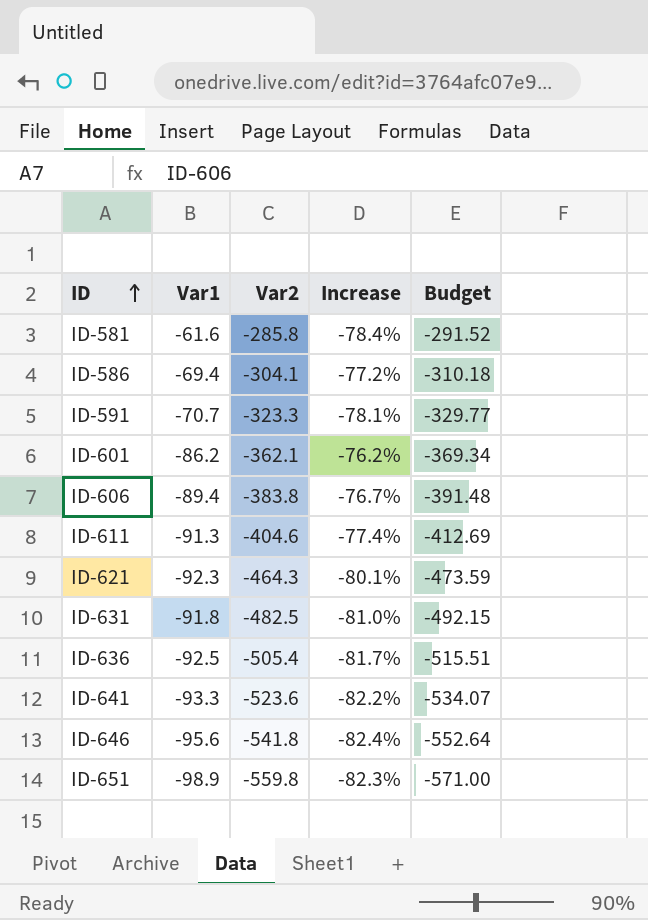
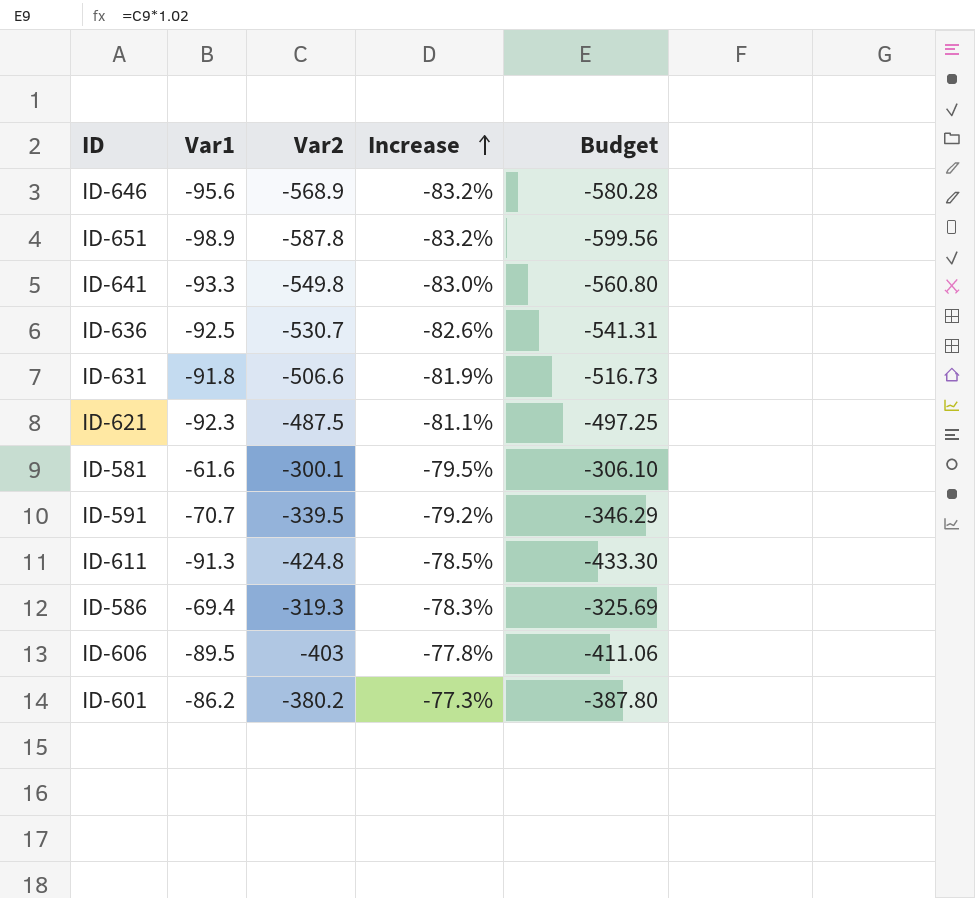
row order: ID ascending -> Increase ascending
ID-646 | Var2: -541.8 -> -568.9
ID-646 | Increase: -82.4% -> -83.2%
ID-646 | Budget: -552.64 -> -580.28
ID-651 | Var2: -559.8 -> -587.8
ID-651 | Increase: -82.3% -> -83.2%
ID-651 | Budget: -571.00 -> -599.56
ID-641 | Var2: -523.6 -> -549.8
ID-641 | Increase: -82.2% -> -83.0%
ID-641 | Budget: -534.07 -> -560.80
ID-636 | Var2: -505.4 -> -530.7
ID-636 | Increase: -81.7% -> -82.6%
ID-636 | Budget: -515.51 -> -541.31
ID-631 | Var2: -482.5 -> -506.6
ID-631 | Increase: -81.0% -> -81.9%
ID-631 | Budget: -492.15 -> -516.73
ID-621 | Var2: -464.3 -> -487.5
ID-621 | Increase: -80.1% -> -81.1%
ID-621 | Budget: -473.59 -> -497.25
ID-581 | Var2: -285.8 -> -300.1
ID-581 | Increase: -78.4% -> -79.5%
ID-581 | Budget: -291.52 -> -306.10
ID-591 | Var2: -323.3 -> -339.5
ID-591 | Increase: -78.1% -> -79.2%
ID-591 | Budget: -329.77 -> -346.29
ID-611 | Var2: -404.6 -> -424.8
ID-611 | Increase: -77.4% -> -78.5%
ID-611 | Budget: -412.69 -> -433.30
ID-586 | Var2: -304.1 -> -319.3
ID-586 | Increase: -77.2% -> -78.3%
ID-586 | Budget: -310.18 -> -325.69
ID-606 | Var1: -89.4 -> -89.5
ID-606 | Var2: -383.8 -> -403
ID-606 | Increase: -76.7% -> -77.8%
ID-606 | Budget: -391.48 -> -411.06
ID-601 | Var2: -362.1 -> -380.2
ID-601 | Increase: -76.2% -> -77.3%
ID-601 | Budget: -369.34 -> -387.80

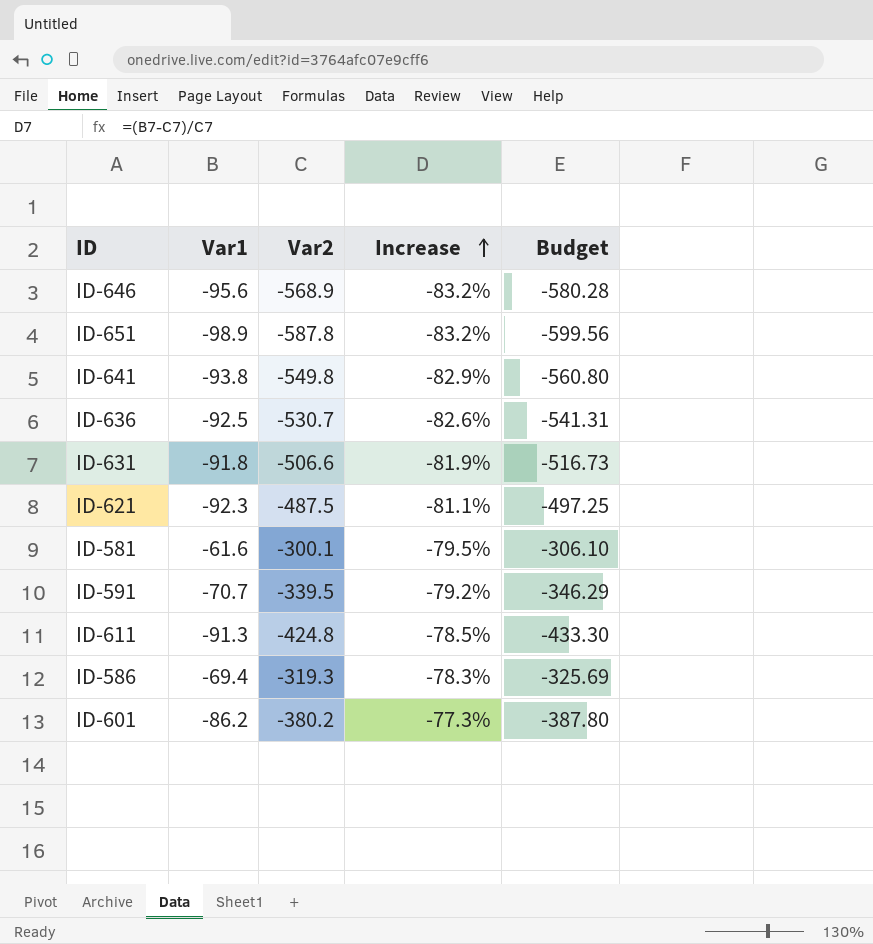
row ID-606: -89.5 | -403 | -77.8% | -411.06 -> none
ID-641 | Var1: -93.3 -> -93.8
ID-641 | Increase: -83.0% -> -82.9%

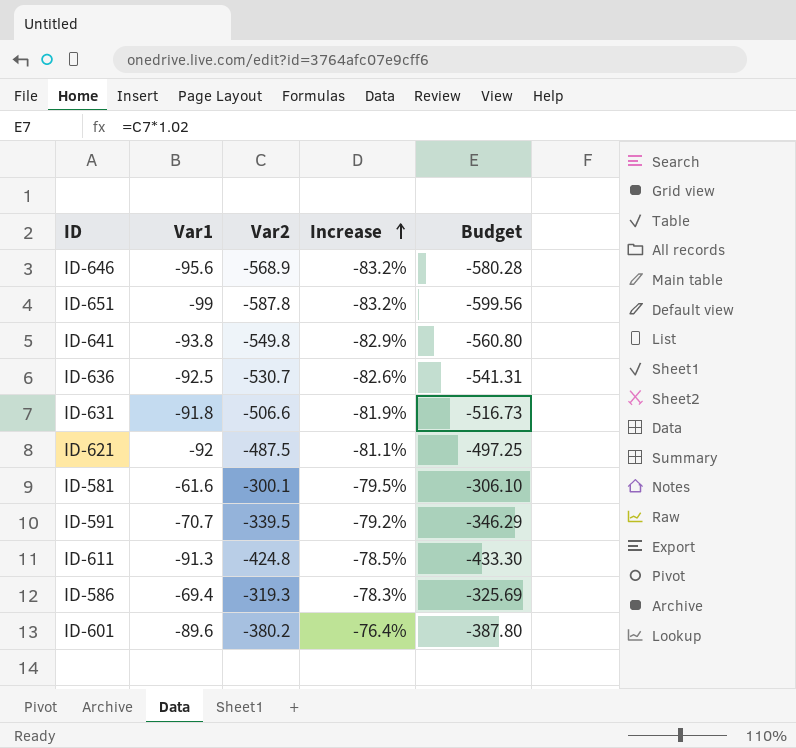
ID-651 | Var1: -98.9 -> -99
ID-621 | Var1: -92.3 -> -92
ID-601 | Var1: -86.2 -> -89.6
ID-601 | Increase: -77.3% -> -76.4%

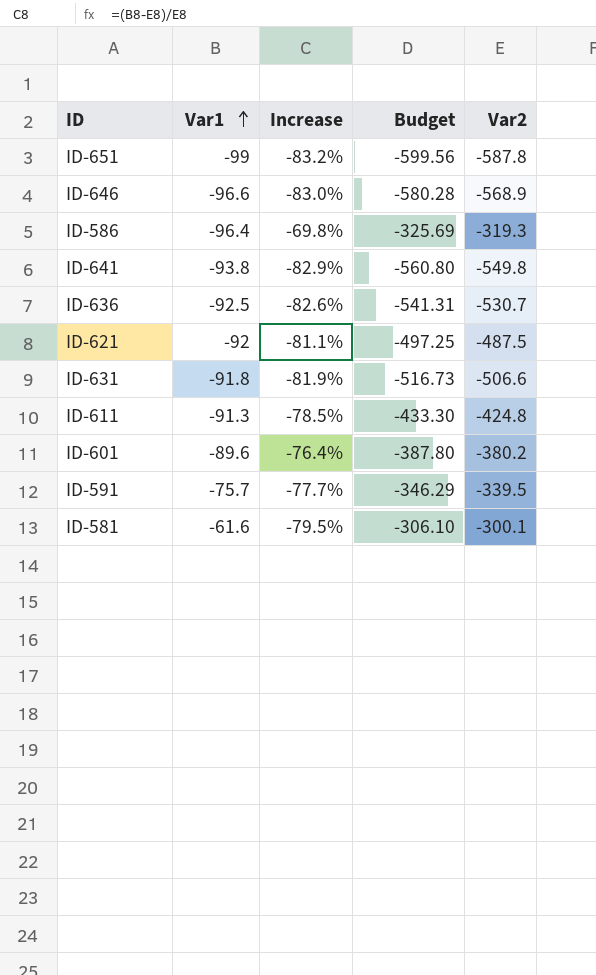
row order: Increase ascending -> Var1 ascending
column Var2 | position: 3 -> 5
ID-646 | Var1: -95.6 -> -96.6
ID-646 | Increase: -83.2% -> -83.0%
ID-586 | Var1: -69.4 -> -96.4
ID-586 | Increase: -78.3% -> -69.8%
ID-591 | Var1: -70.7 -> -75.7
ID-591 | Increase: -79.2% -> -77.7%

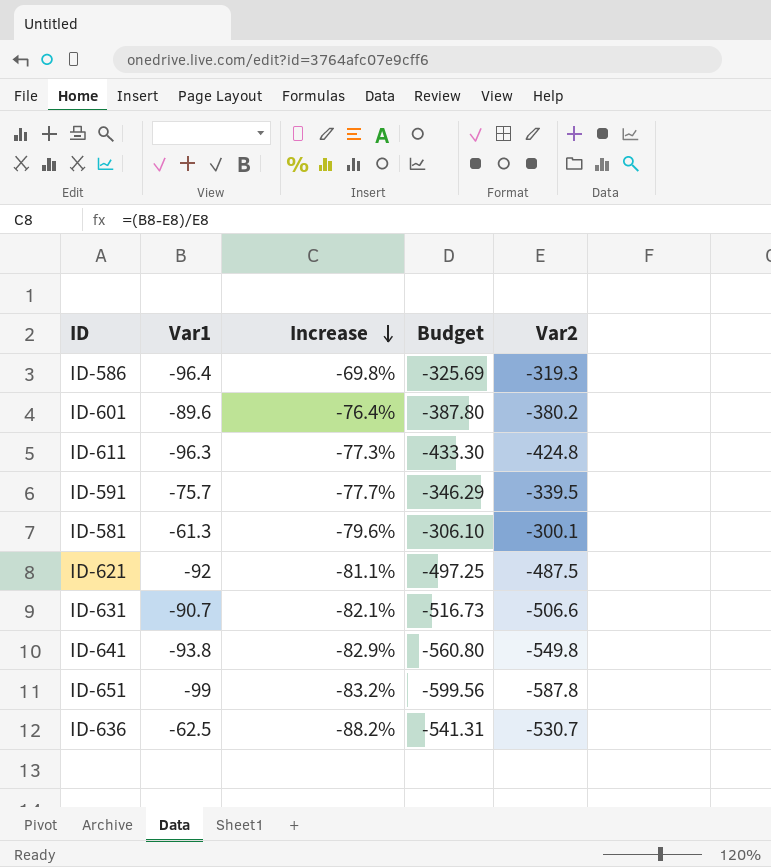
row order: Var1 ascending -> Increase descending
row ID-646: -96.6 | -83.0% | -580.28 | -568.9 -> none
ID-611 | Var1: -91.3 -> -96.3
ID-611 | Increase: -78.5% -> -77.3%
ID-581 | Var1: -61.6 -> -61.3
ID-581 | Increase: -79.5% -> -79.6%
ID-631 | Var1: -91.8 -> -90.7
ID-631 | Increase: -81.9% -> -82.1%
ID-636 | Var1: -92.5 -> -62.5
ID-636 | Increase: -82.6% -> -88.2%

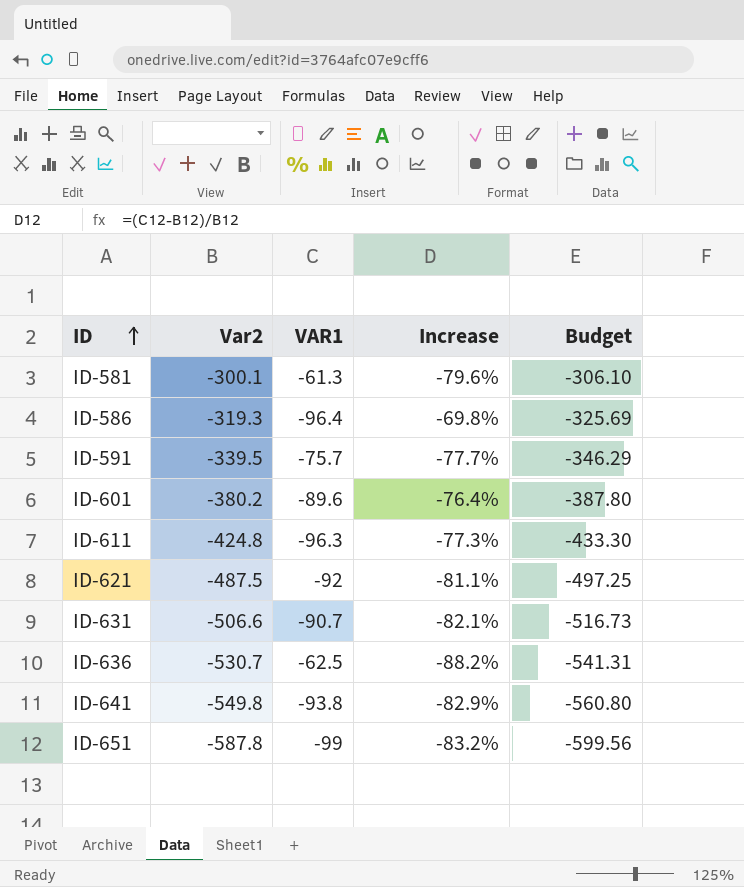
row order: Increase descending -> ID ascending
column Var2 | position: 5 -> 2
column name: Var1 -> VAR1

